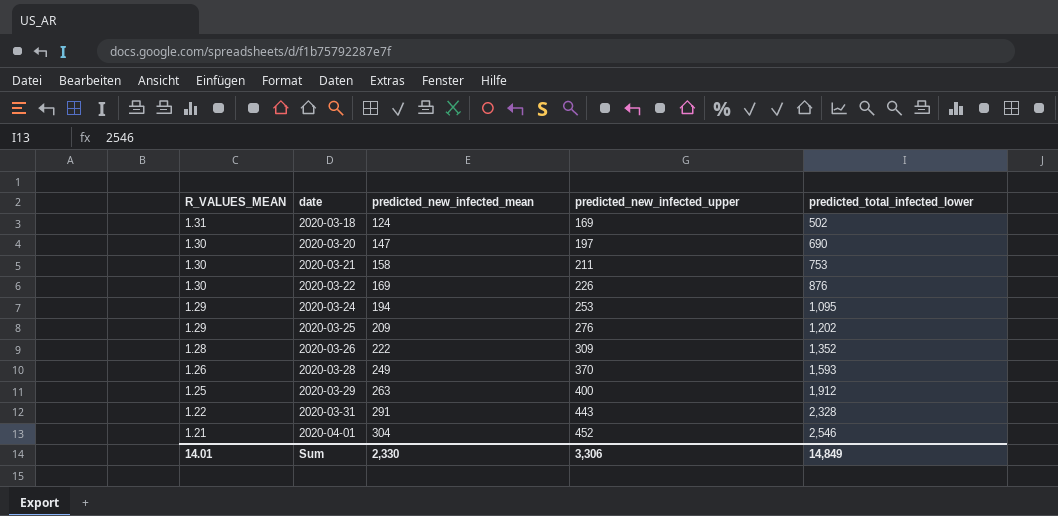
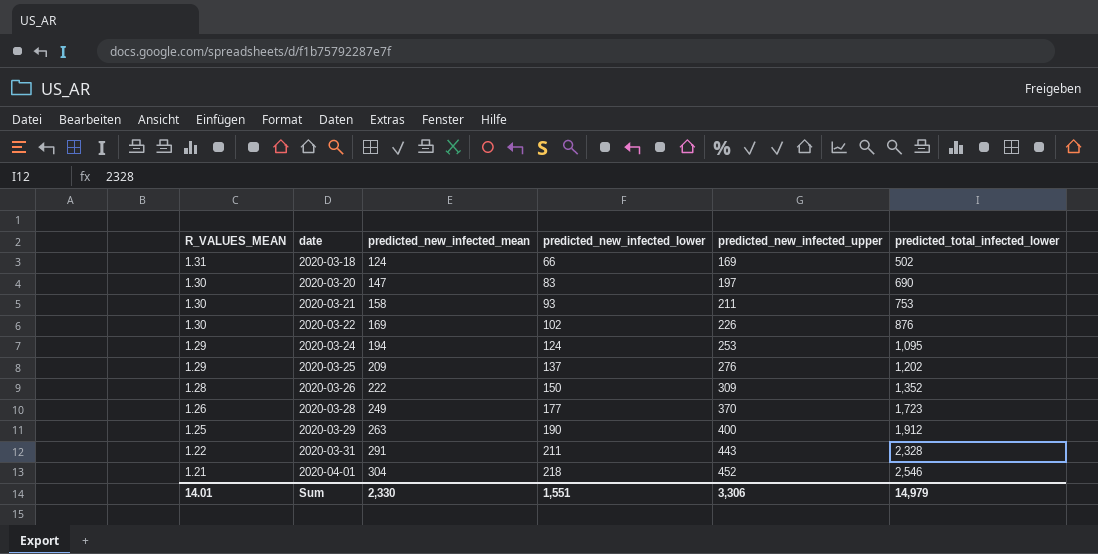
column predicted_new_infected_lower | position: none -> 4
2020-03-28 | predicted_total_infected_lower: 1,593 -> 1,723
Sum | predicted_total_infected_lower: 14,849 -> 14,979

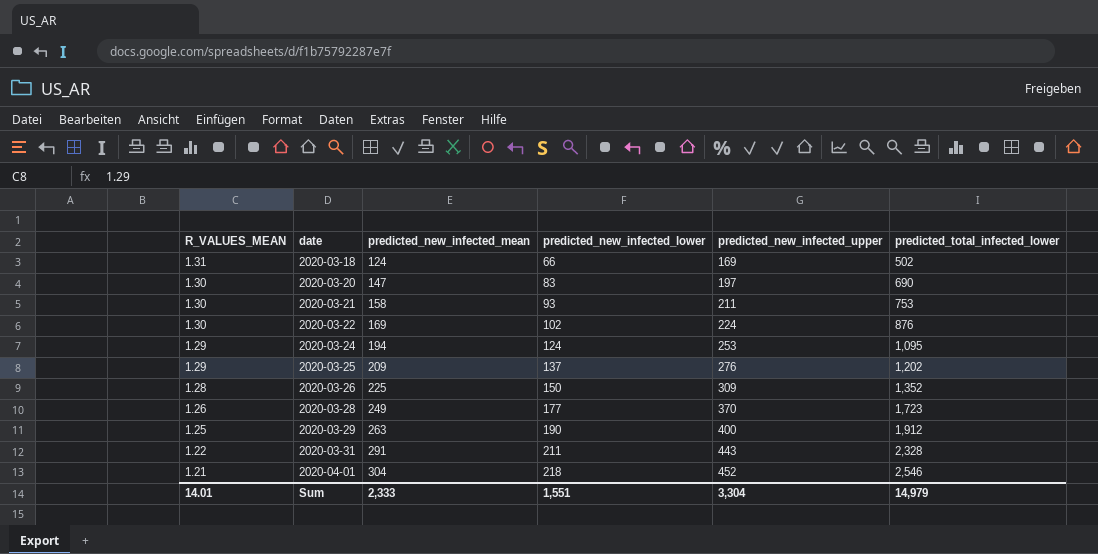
2020-03-22 | predicted_new_infected_upper: 226 -> 224
2020-03-26 | predicted_new_infected_mean: 222 -> 225
Sum | predicted_new_infected_mean: 2,330 -> 2,333
Sum | predicted_new_infected_upper: 3,306 -> 3,304

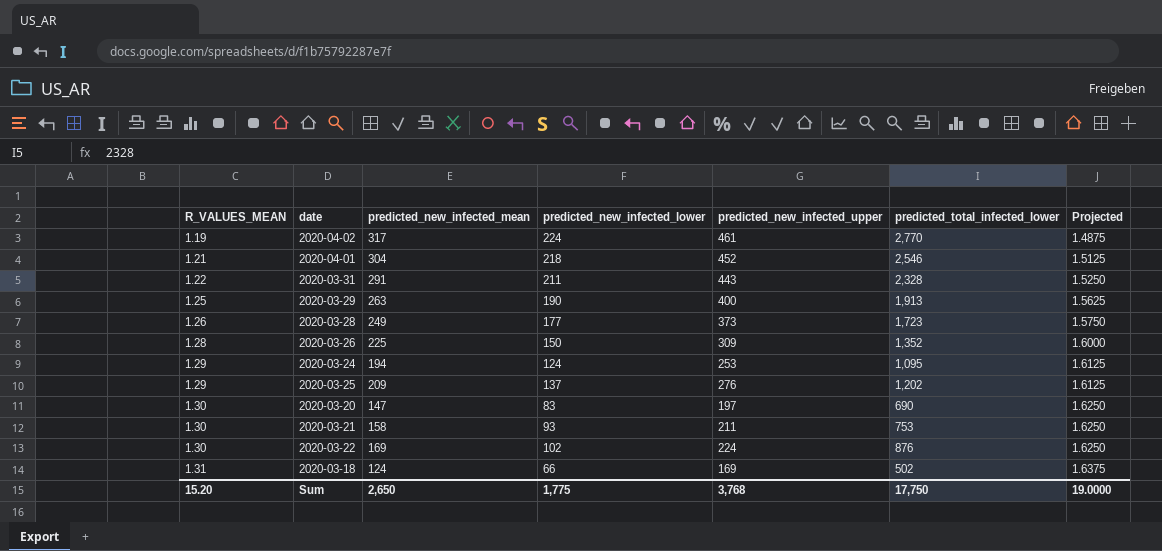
row order: R_VALUES_MEAN descending -> R_VALUES_MEAN ascending
column Projected | formula: none -> [R_VALUES_MEAN] * 1.25
row 2020-04-02: none -> 1.19 | 317 | 224 | 461 | 2,770 | 1.4875
2020-03-29 | predicted_total_infected_lower: 1,912 -> 1,913
2020-03-28 | predicted_new_infected_upper: 370 -> 373
Sum | R_VALUES_MEAN: 14.01 -> 15.20
Sum | predicted_new_infected_mean: 2,333 -> 2,650
Sum | predicted_new_infected_lower: 1,551 -> 1,775
Sum | predicted_new_infected_upper: 3,304 -> 3,768
Sum | predicted_total_infected_lower: 14,979 -> 17,750

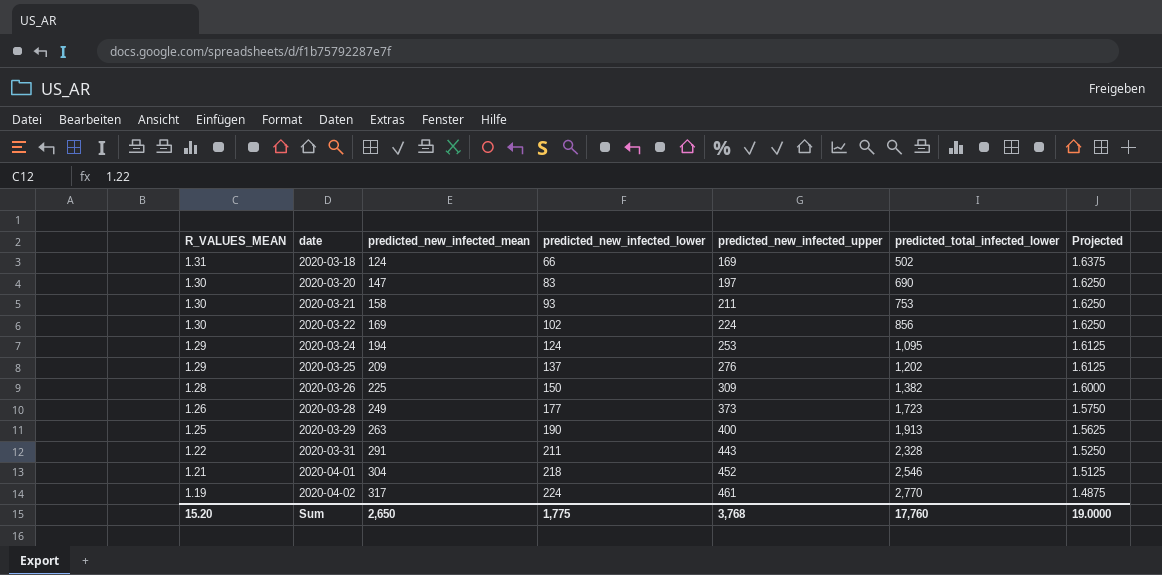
row order: R_VALUES_MEAN ascending -> R_VALUES_MEAN descending
2020-03-22 | predicted_total_infected_lower: 876 -> 856
2020-03-26 | predicted_total_infected_lower: 1,352 -> 1,382
Sum | predicted_total_infected_lower: 17,750 -> 17,760

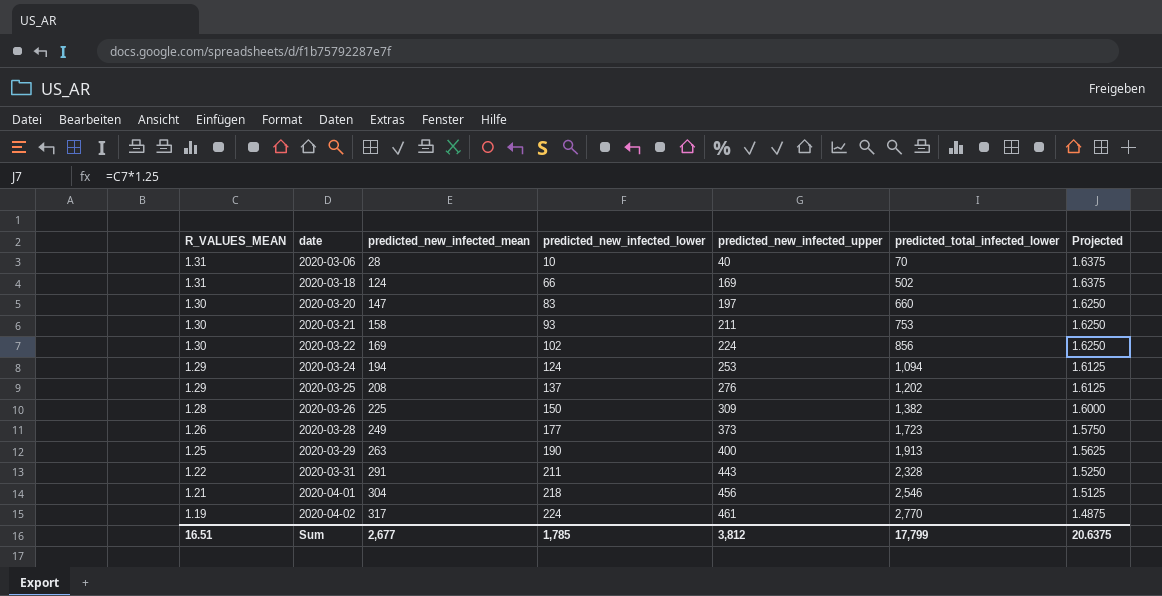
row 2020-03-06: none -> 1.31 | 28 | 10 | 40 | 70 | 1.6375
2020-03-20 | predicted_total_infected_lower: 690 -> 660
2020-03-24 | predicted_total_infected_lower: 1,095 -> 1,094
2020-03-25 | predicted_new_infected_mean: 209 -> 208
2020-04-01 | predicted_new_infected_upper: 452 -> 456
Sum | R_VALUES_MEAN: 15.20 -> 16.51
Sum | predicted_new_infected_mean: 2,650 -> 2,677
Sum | predicted_new_infected_lower: 1,775 -> 1,785
Sum | predicted_new_infected_upper: 3,768 -> 3,812
Sum | predicted_total_infected_lower: 17,760 -> 17,799
Sum | Projected: 19.0000 -> 20.6375

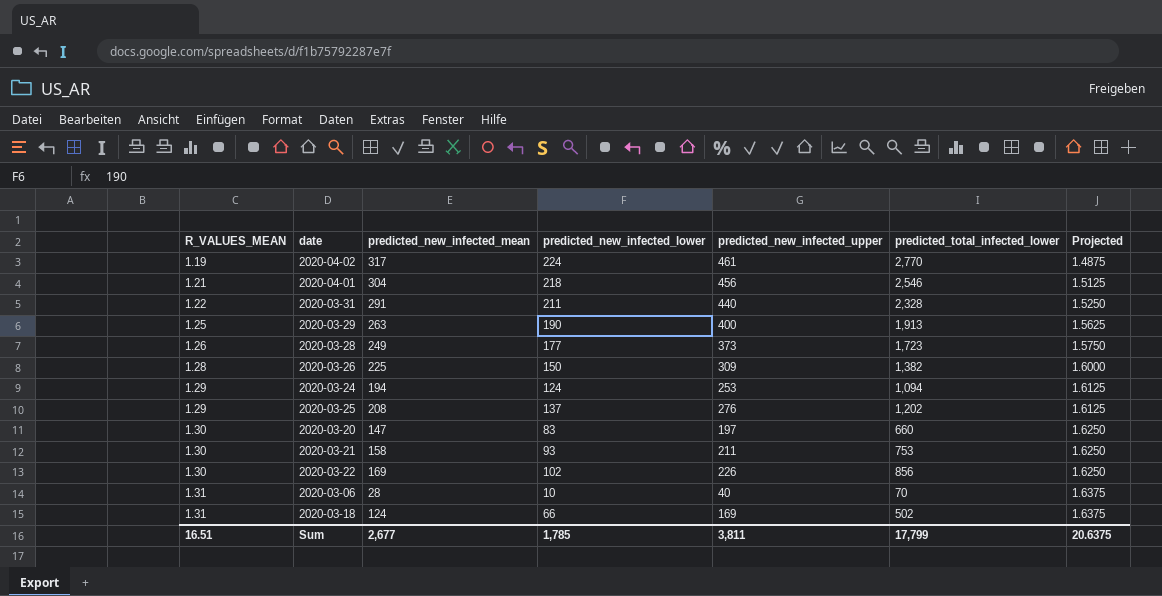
row order: R_VALUES_MEAN descending -> R_VALUES_MEAN ascending
2020-03-31 | predicted_new_infected_upper: 443 -> 440
2020-03-22 | predicted_new_infected_upper: 224 -> 226
Sum | predicted_new_infected_upper: 3,812 -> 3,811

